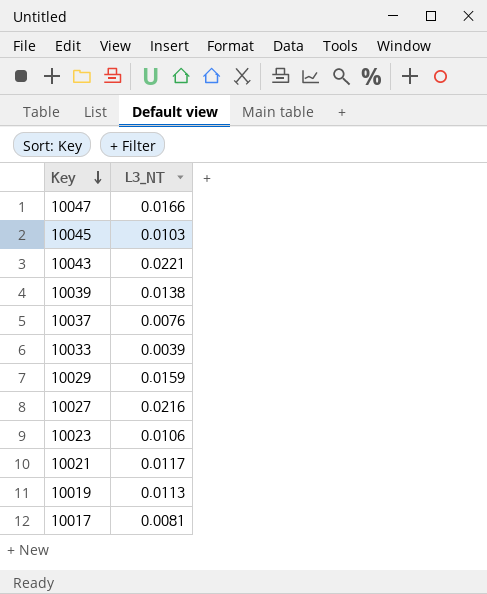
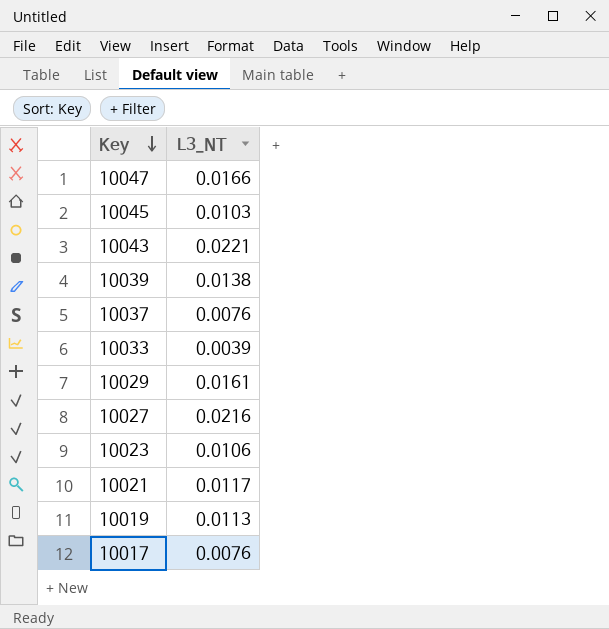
10029 | L3_NT: 0.0159 -> 0.0161
10017 | L3_NT: 0.0081 -> 0.0076

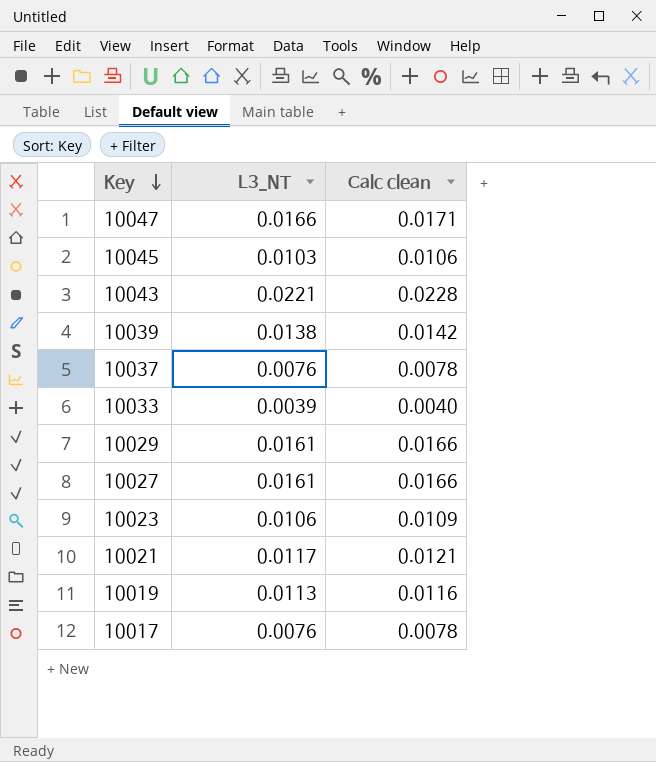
column Calc clean | formula: none -> [L3_NT] * 1.03
10027 | L3_NT: 0.0216 -> 0.0161

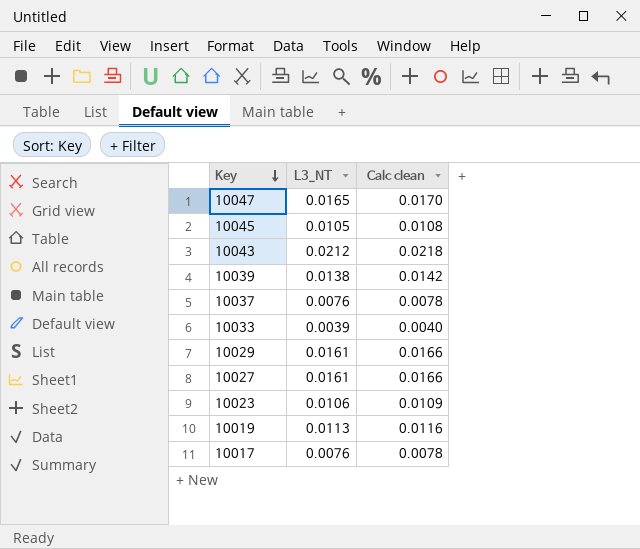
row 10021: 0.0117 | 0.0121 -> none
10047 | L3_NT: 0.0166 -> 0.0165
10047 | Calc clean: 0.0171 -> 0.0170
10045 | L3_NT: 0.0103 -> 0.0105
10045 | Calc clean: 0.0106 -> 0.0108
10043 | L3_NT: 0.0221 -> 0.0212
10043 | Calc clean: 0.0228 -> 0.0218

